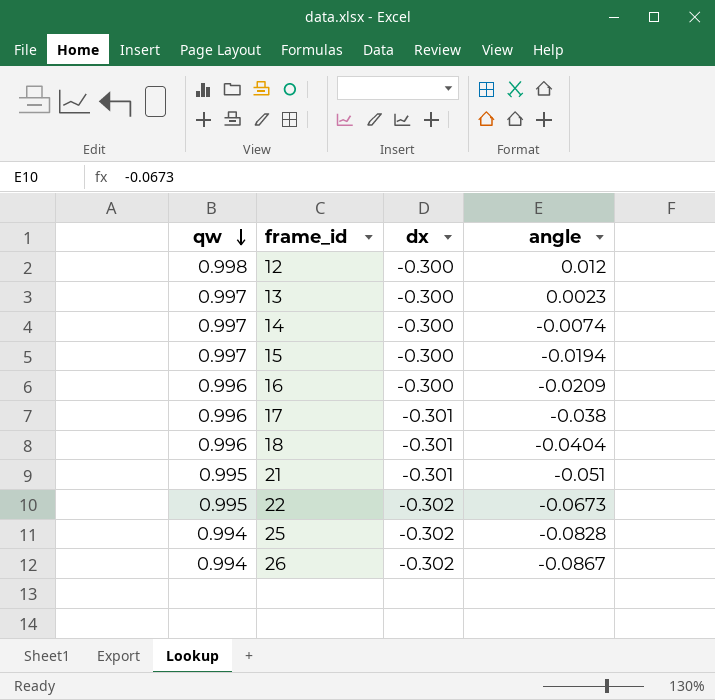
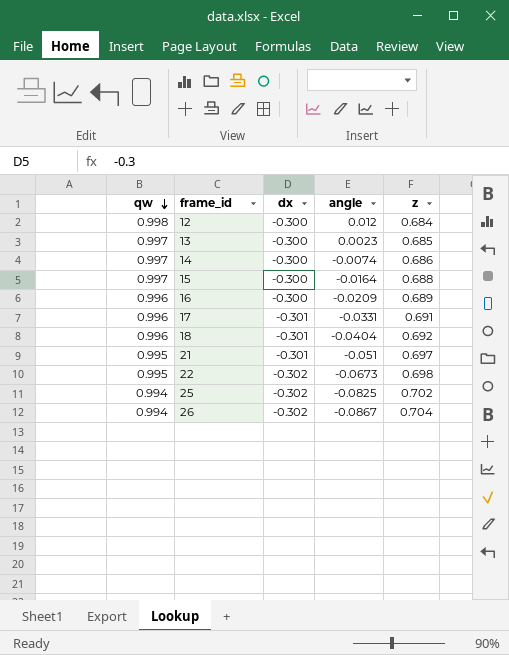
column z | position: none -> 5
15 | angle: -0.0194 -> -0.0164
17 | angle: -0.038 -> -0.0331
25 | angle: -0.0828 -> -0.0825

